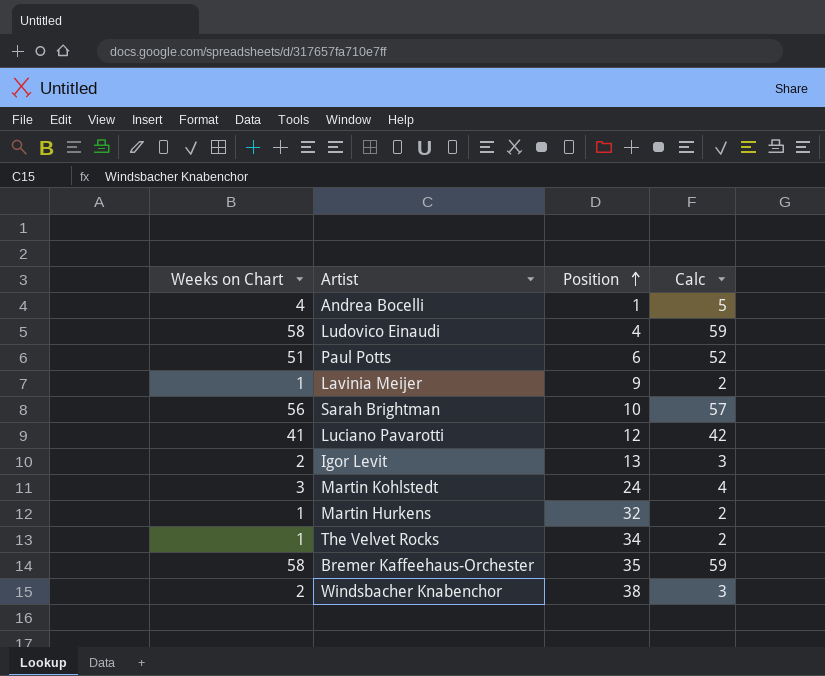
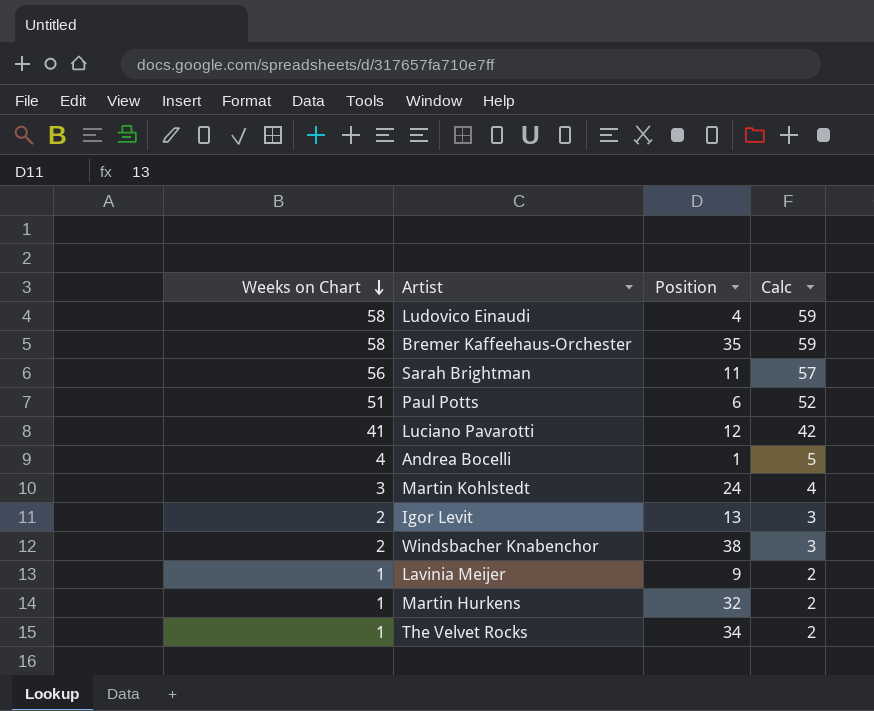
row order: Position ascending -> Weeks on Chart descending
Sarah Brightman | Position: 10 -> 11

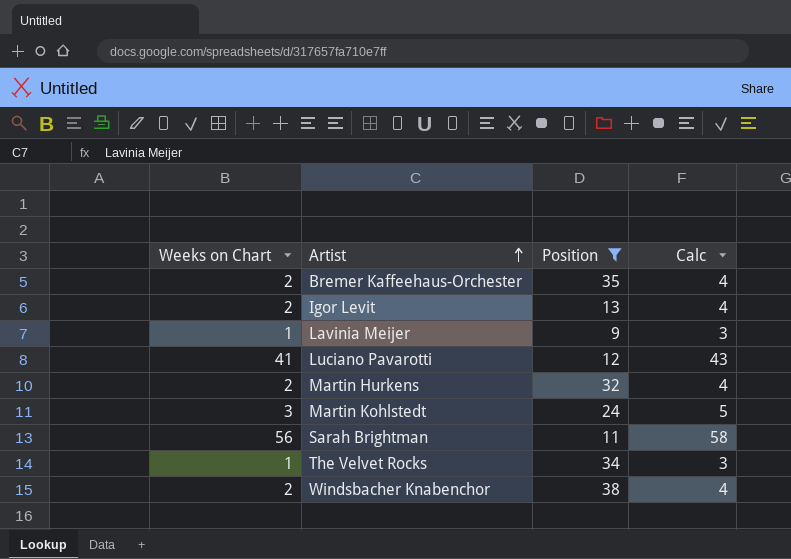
filter: none -> Position >= 9
row order: Weeks on Chart descending -> Artist ascending
column Calc | formula: [Weeks on Chart] + 1 -> [Weeks on Chart] + 2
Bremer Kaffeehaus-Orchester | Weeks on Chart: 58 -> 2
Martin Hurkens | Weeks on Chart: 1 -> 2

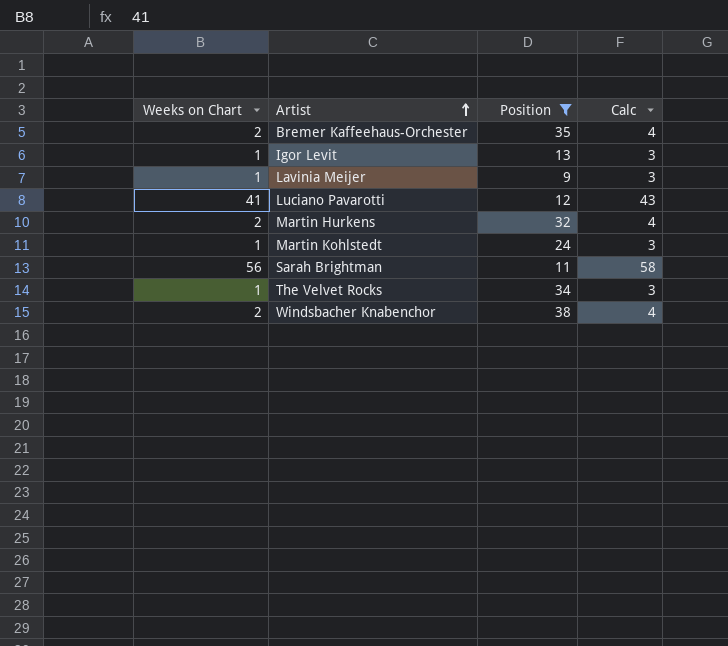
Igor Levit | Weeks on Chart: 2 -> 1
Igor Levit | Calc: 4 -> 3
Martin Kohlstedt | Weeks on Chart: 3 -> 1
Martin Kohlstedt | Calc: 5 -> 3

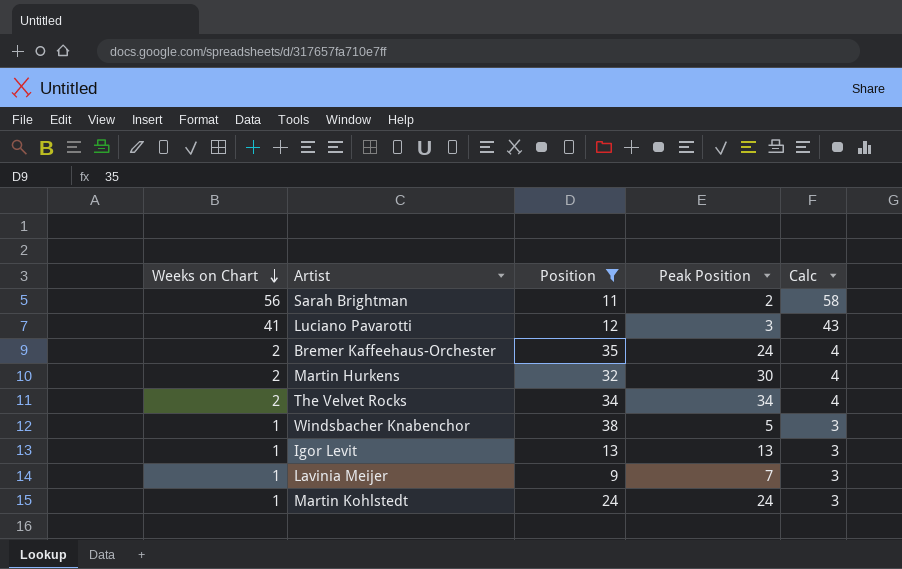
row order: Artist ascending -> Weeks on Chart descending
column Peak Position | position: none -> 4
The Velvet Rocks | Weeks on Chart: 1 -> 2
The Velvet Rocks | Calc: 3 -> 4
Windsbacher Knabenchor | Weeks on Chart: 2 -> 1
Windsbacher Knabenchor | Calc: 4 -> 3

